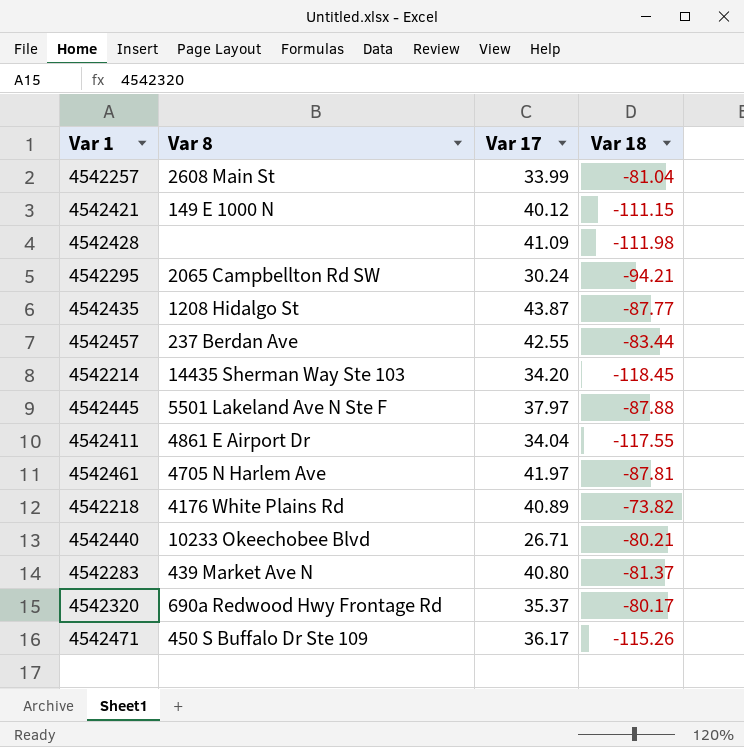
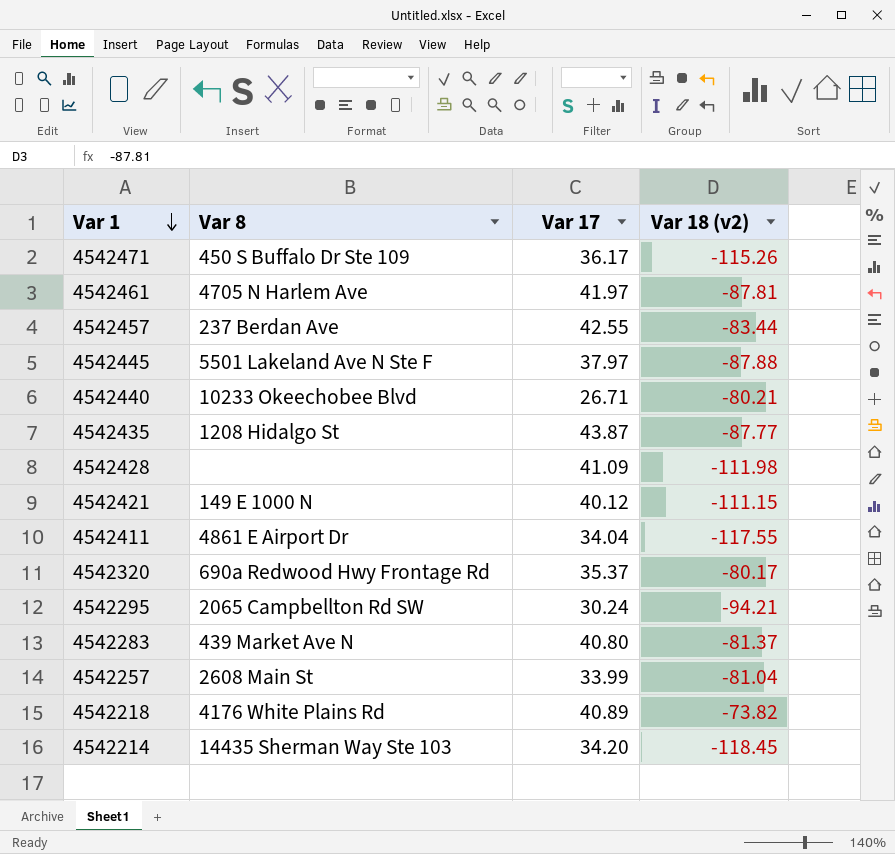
row order: none -> Var 1 descending
column name: Var 18 -> Var 18 (v2)

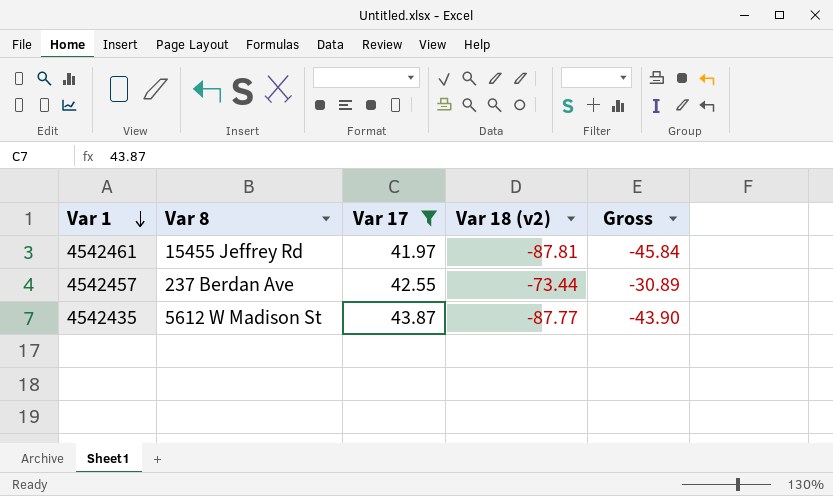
filter: none -> Var 17 >= 41.97
column Gross | formula: none -> [Var 17] + [Var 18 (v2)]
4542461 | Var 8: 4705 N Harlem Ave -> 15455 Jeffrey Rd
4542457 | Var 18 (v2): -83.44 -> -73.44
4542435 | Var 8: 1208 Hidalgo St -> 5612 W Madison St

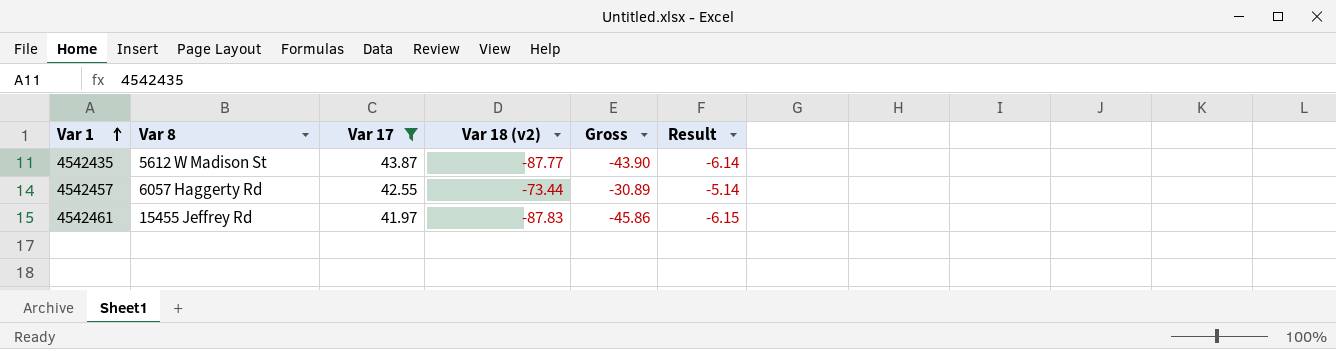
row order: Var 1 descending -> Var 1 ascending
column Result | formula: none -> [Var 18 (v2)] * 0.07
4542457 | Var 8: 237 Berdan Ave -> 6057 Haggerty Rd
4542461 | Var 18 (v2): -87.81 -> -87.83
4542461 | Gross: -45.84 -> -45.86

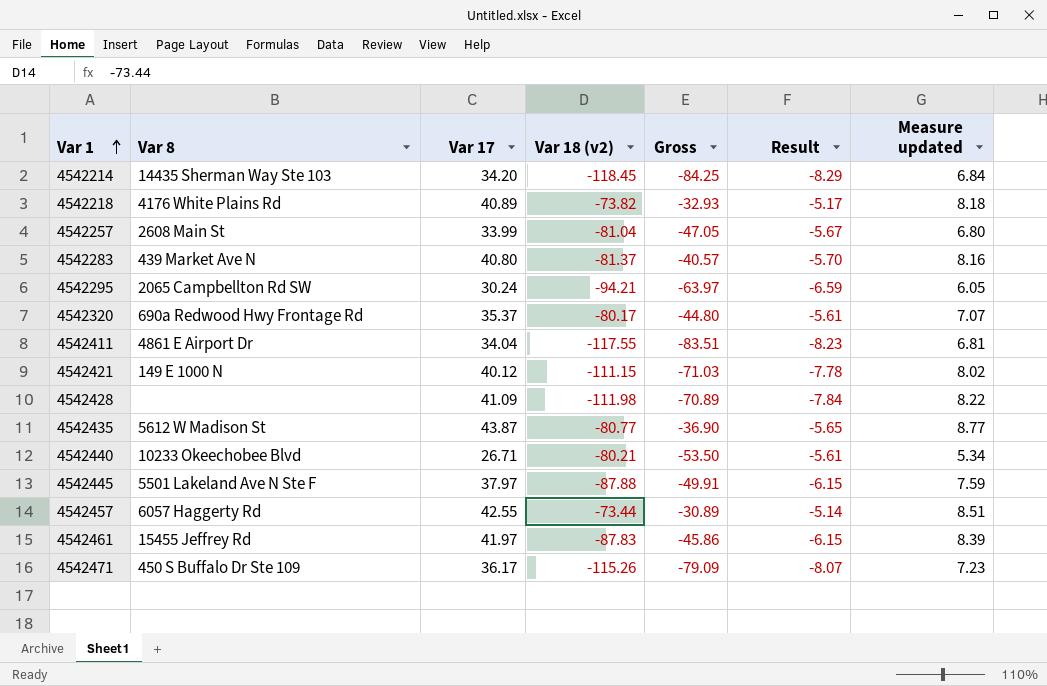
filter: Var 17 >= 41.97 -> none
column Measure updated | formula: none -> [Var 17] * 0.2
4542435 | Var 18 (v2): -87.77 -> -80.77
4542435 | Gross: -43.90 -> -36.90
4542435 | Result: -6.14 -> -5.65

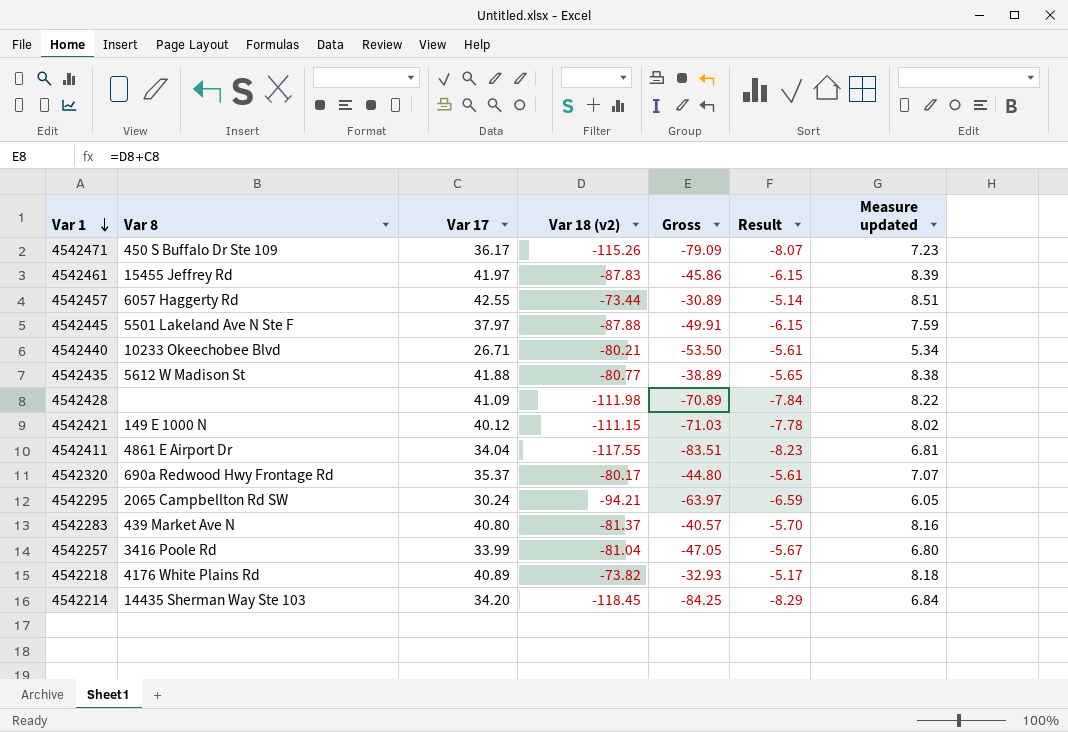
row order: Var 1 ascending -> Var 1 descending
4542435 | Var 17: 43.87 -> 41.88
4542435 | Gross: -36.90 -> -38.89
4542435 | Measure updated: 8.77 -> 8.38
4542257 | Var 8: 2608 Main St -> 3416 Poole Rd

